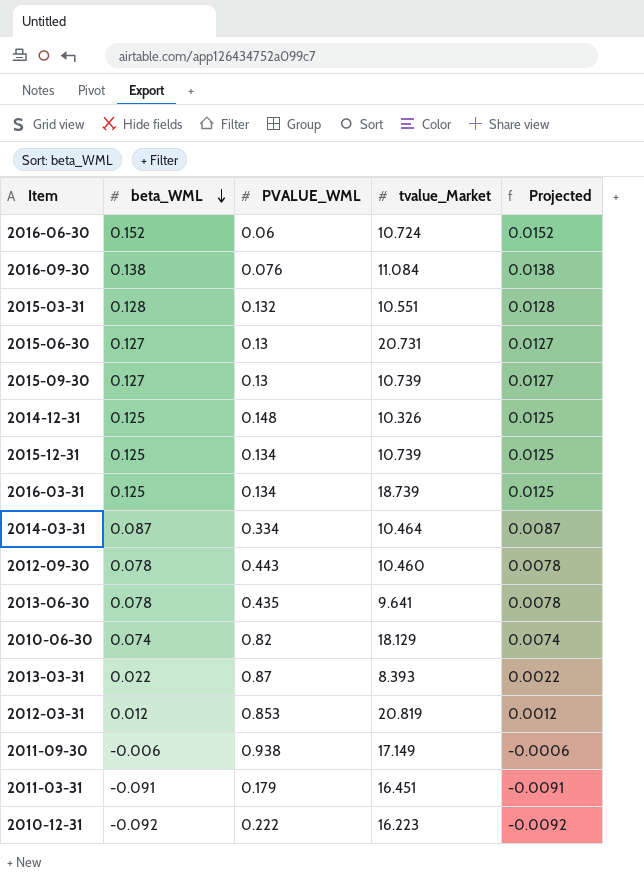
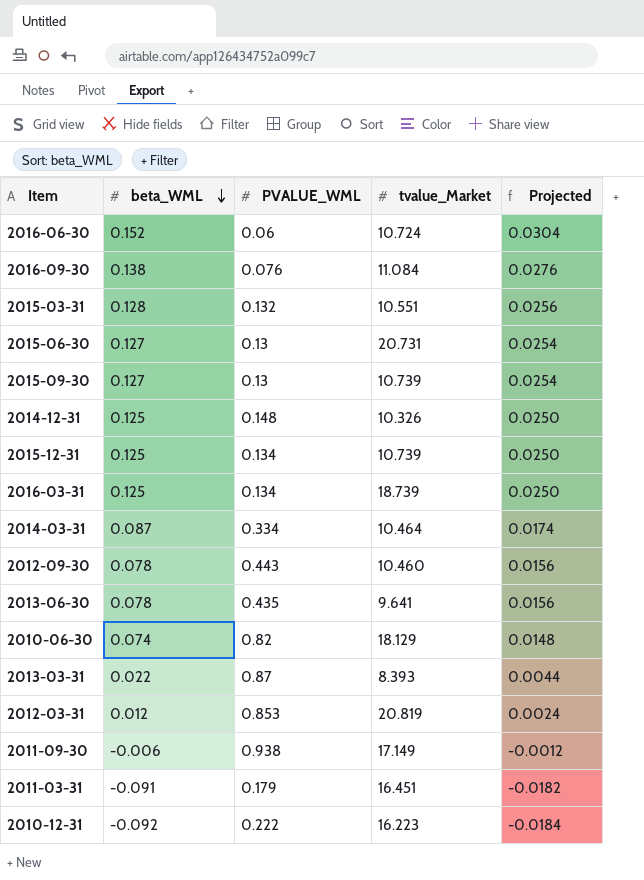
column Projected | formula: [beta_WML] * 0.1 -> [beta_WML] * 0.2

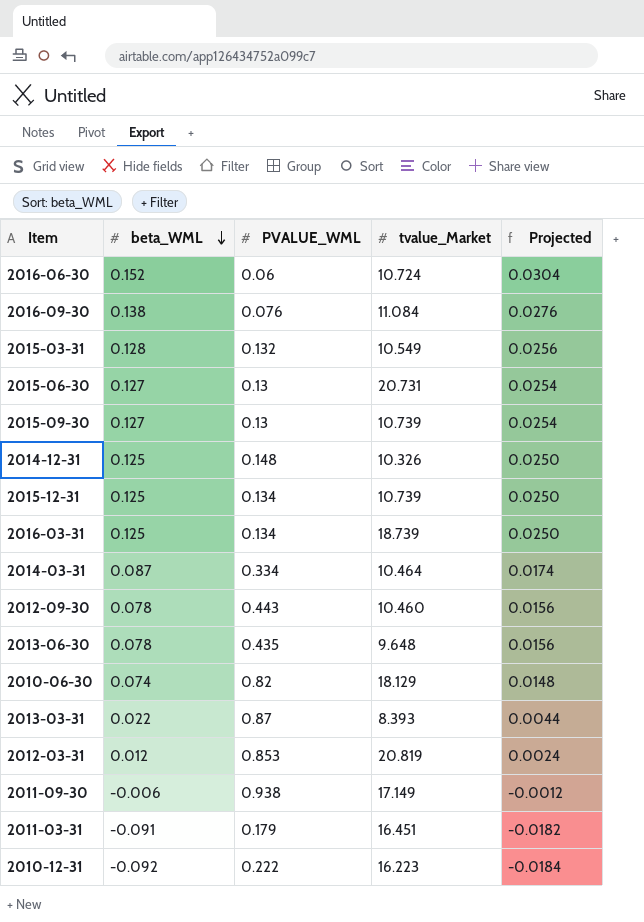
2015-03-31 | tvalue_Market: 10.551 -> 10.549
2013-06-30 | tvalue_Market: 9.641 -> 9.648

